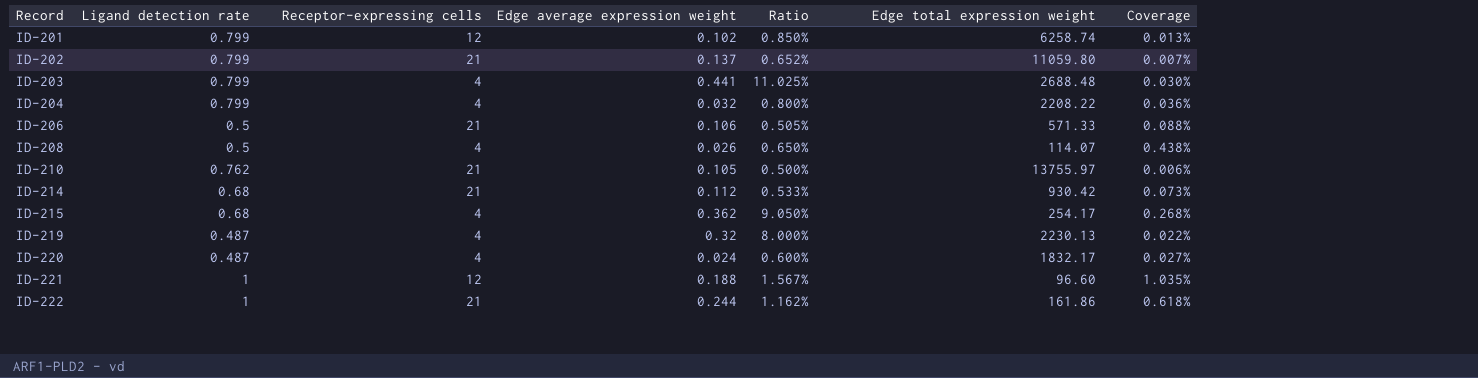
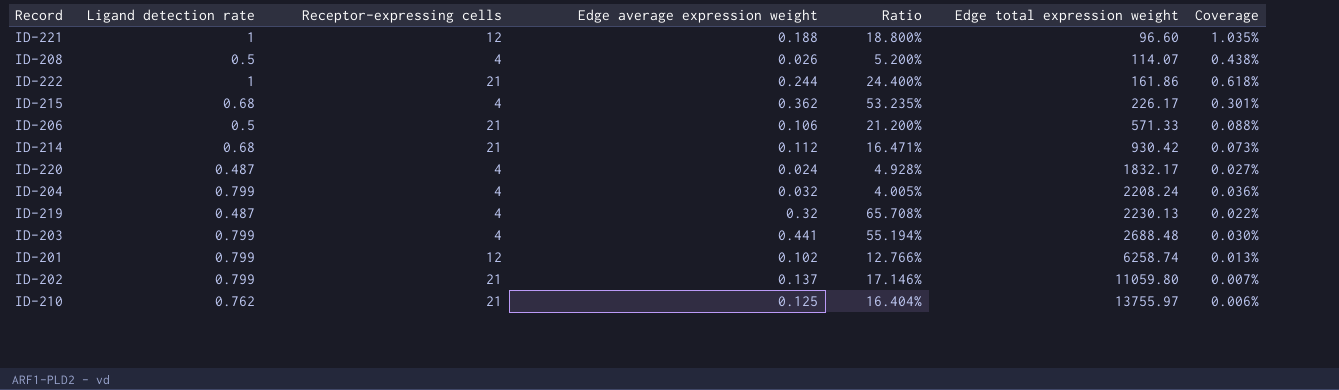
row order: Record ascending -> Edge total expression weight ascending
column Ratio | formula: [Edge average expression weight] / [Receptor-expressing cells] -> [Edge average expression weight] / [Ligand detection rate]
ID-215 | Edge total expression weight: 254.17 -> 226.17
ID-215 | Coverage: 0.268% -> 0.301%
ID-204 | Edge total expression weight: 2208.22 -> 2208.24
ID-210 | Edge average expression weight: 0.105 -> 0.125

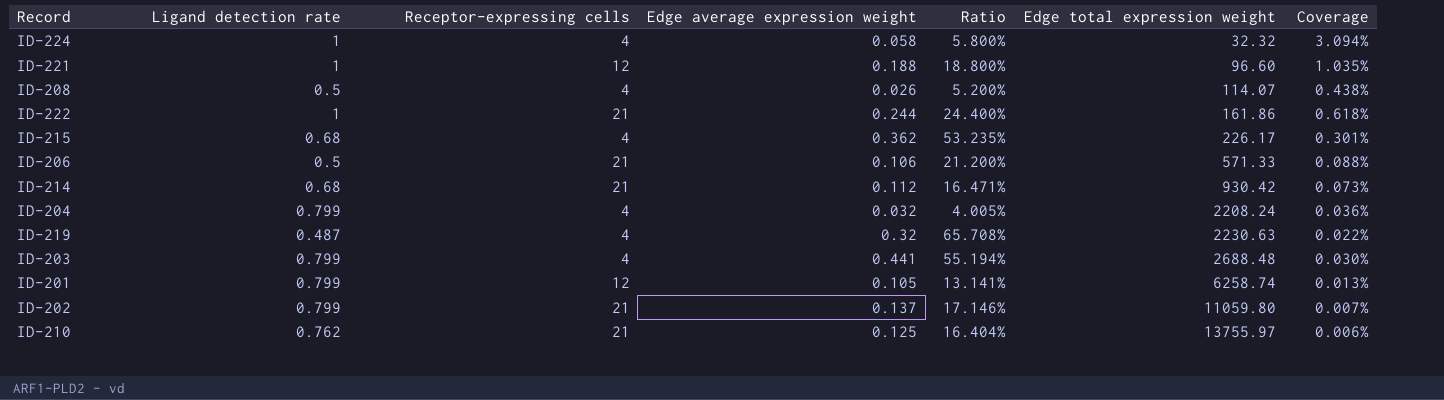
row ID-220: 0.487 | 4 | 0.024 | 4.928% | 1832.17 | 0.027% -> none
row ID-224: none -> 1 | 4 | 0.058 | 5.800% | 32.32 | 3.094%
ID-219 | Edge total expression weight: 2230.13 -> 2230.63
ID-201 | Edge average expression weight: 0.102 -> 0.105
ID-201 | Ratio: 12.766% -> 13.141%

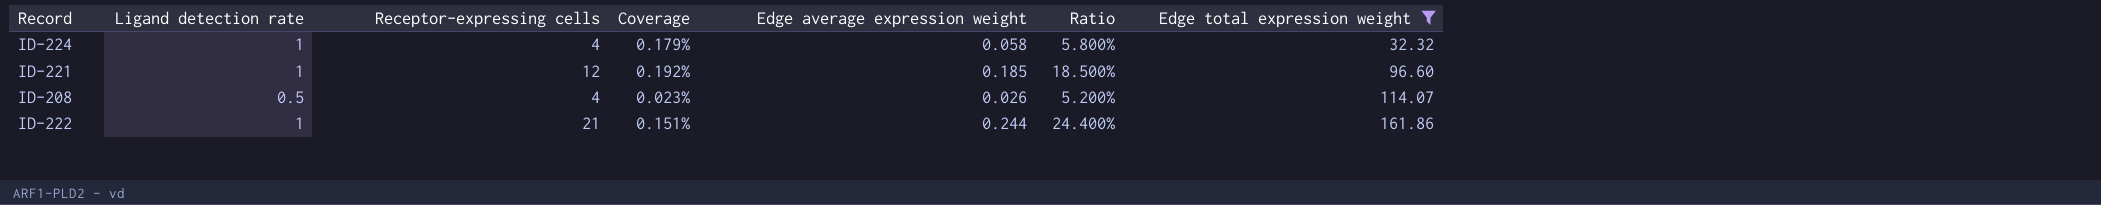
filter: none -> Edge total expression weight <= 161.86
column Coverage | formula: [Ligand detection rate] / [Edge total expression weight] -> [Edge average expression weight] / [Edge total expression weight]
column Coverage | position: 7 -> 4
ID-221 | Edge average expression weight: 0.188 -> 0.185
ID-221 | Ratio: 18.800% -> 18.500%

